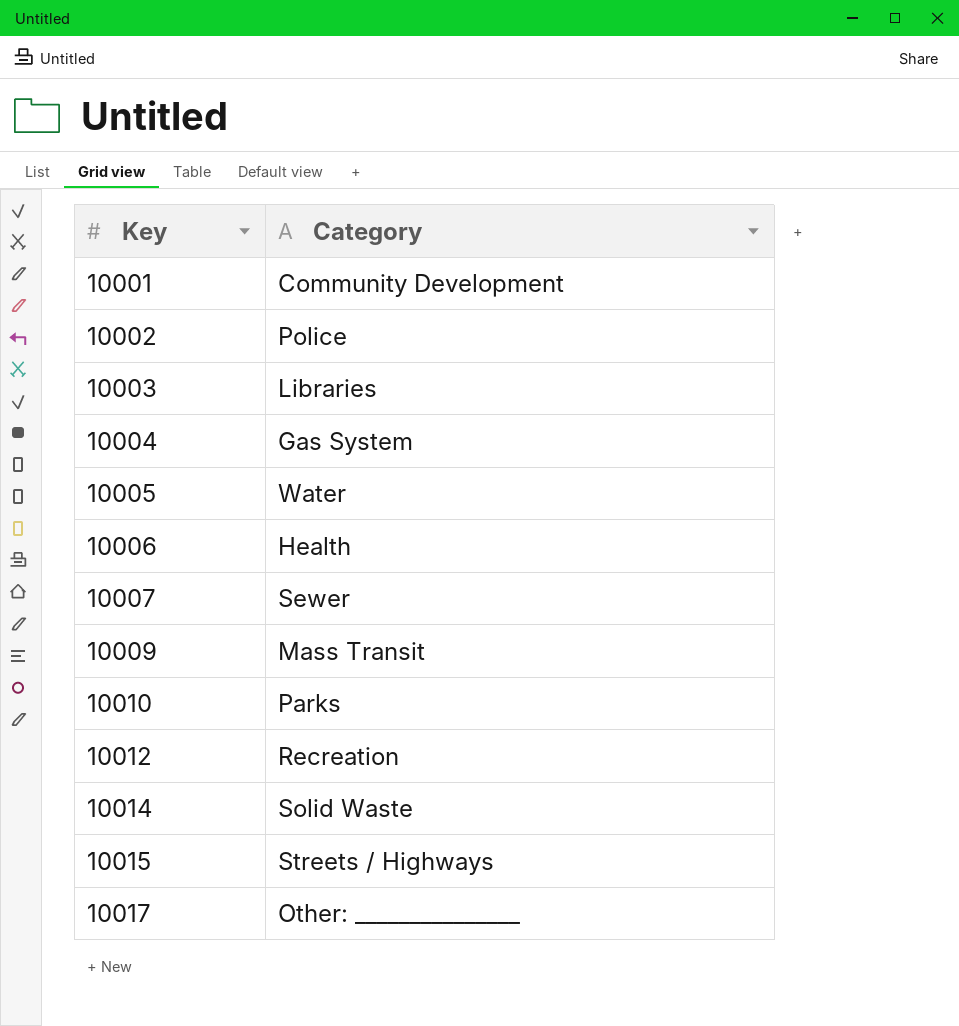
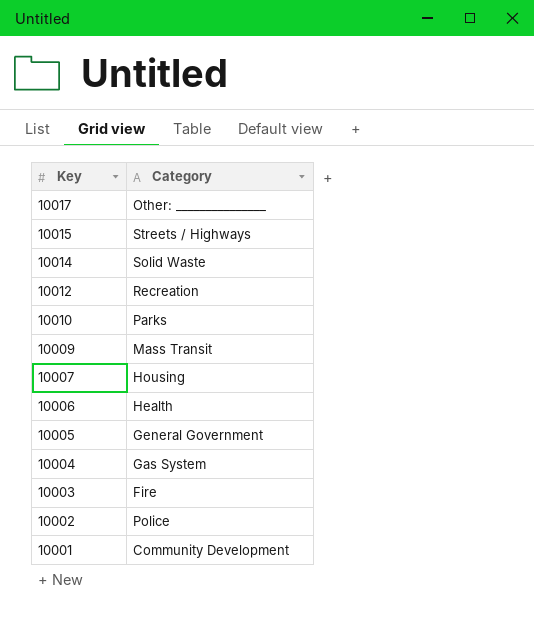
row order: Key ascending -> Key descending
10007 | Category: Sewer -> Housing
10005 | Category: Water -> General Government
10003 | Category: Libraries -> Fire

